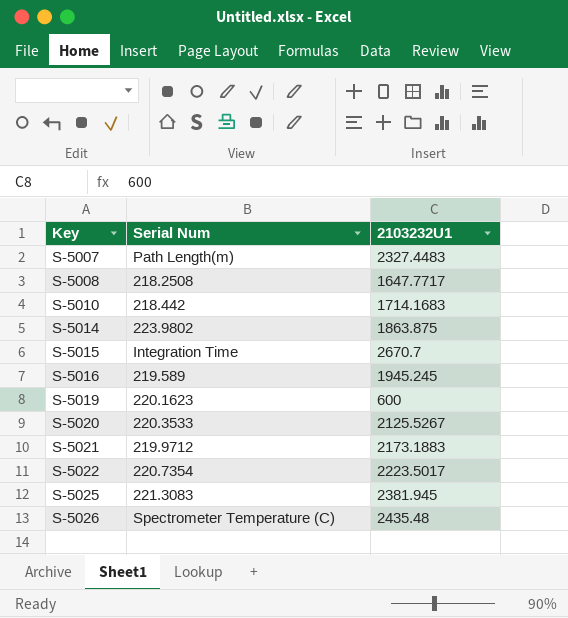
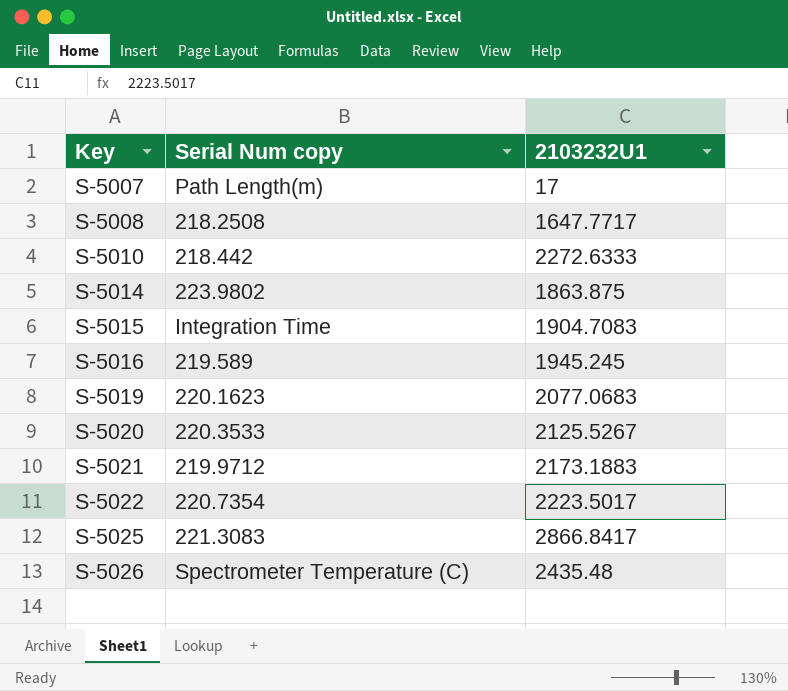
column name: Serial Num -> Serial Num copy
S-5007 | 2103232U1: 2327.4483 -> 17
S-5010 | 2103232U1: 1714.1683 -> 2272.6333
S-5015 | 2103232U1: 2670.7 -> 1904.7083
S-5019 | 2103232U1: 600 -> 2077.0683
S-5025 | 2103232U1: 2381.945 -> 2866.8417

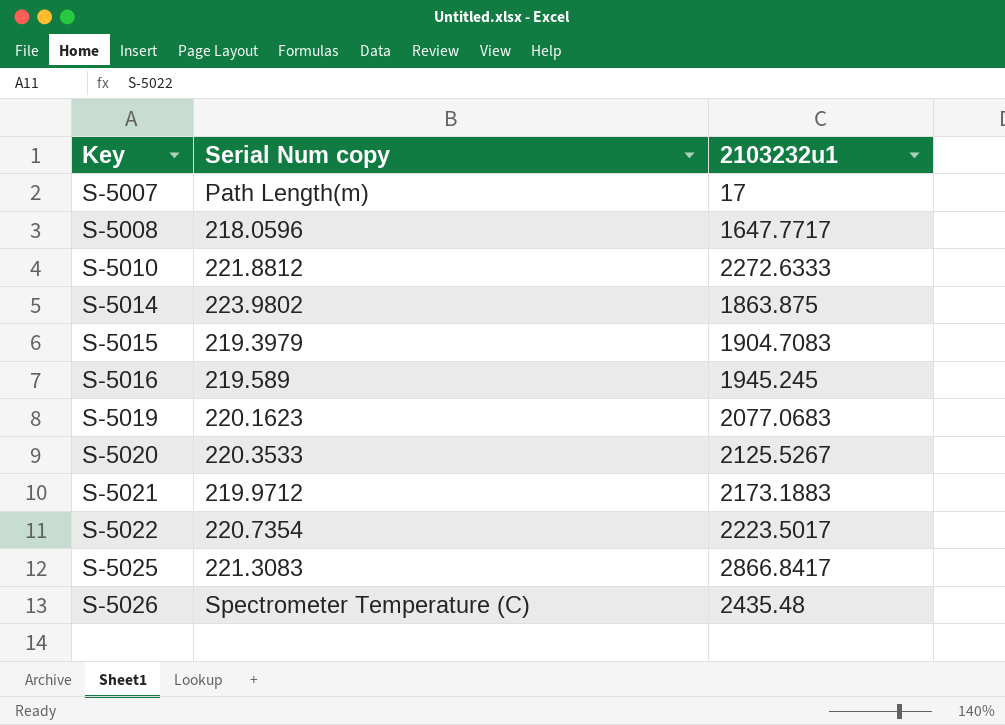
column name: 2103232U1 -> 2103232u1
S-5008 | Serial Num copy: 218.2508 -> 218.0596
S-5010 | Serial Num copy: 218.442 -> 221.8812
S-5015 | Serial Num copy: Integration Time -> 219.3979

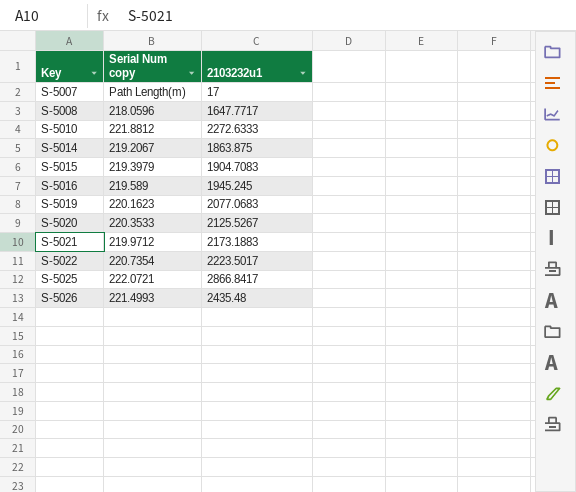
S-5014 | Serial Num copy: 223.9802 -> 219.2067
S-5025 | Serial Num copy: 221.3083 -> 222.0721
S-5026 | Serial Num copy: Spectrometer Temperature (C) -> 221.4993

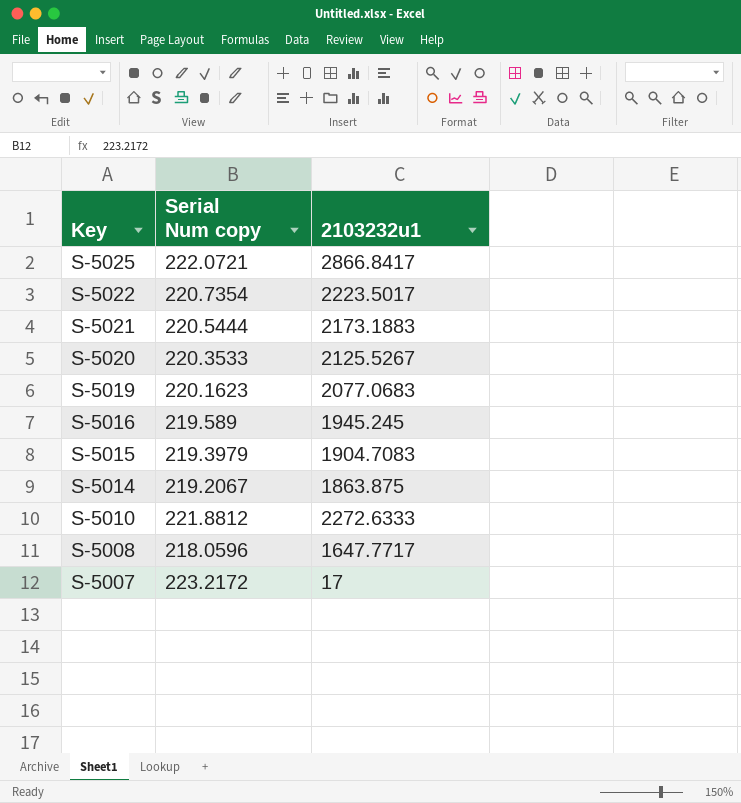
row order: Key ascending -> Key descending
row S-5026: 221.4993 | 2435.48 -> none
S-5021 | Serial Num copy: 219.9712 -> 220.5444
S-5007 | Serial Num copy: Path Length(m) -> 223.2172

